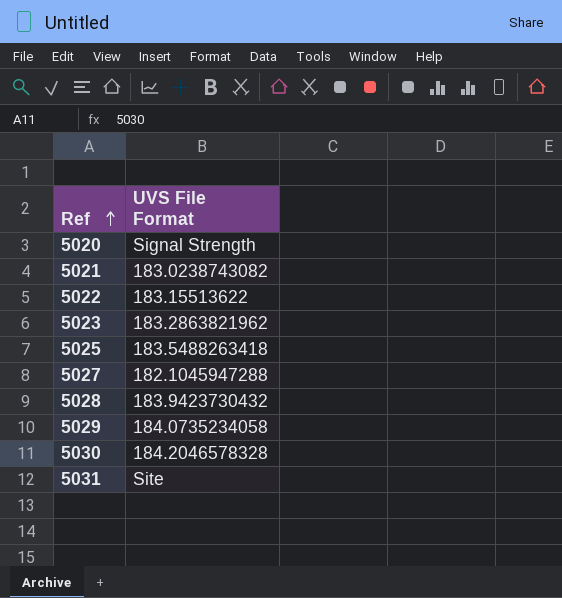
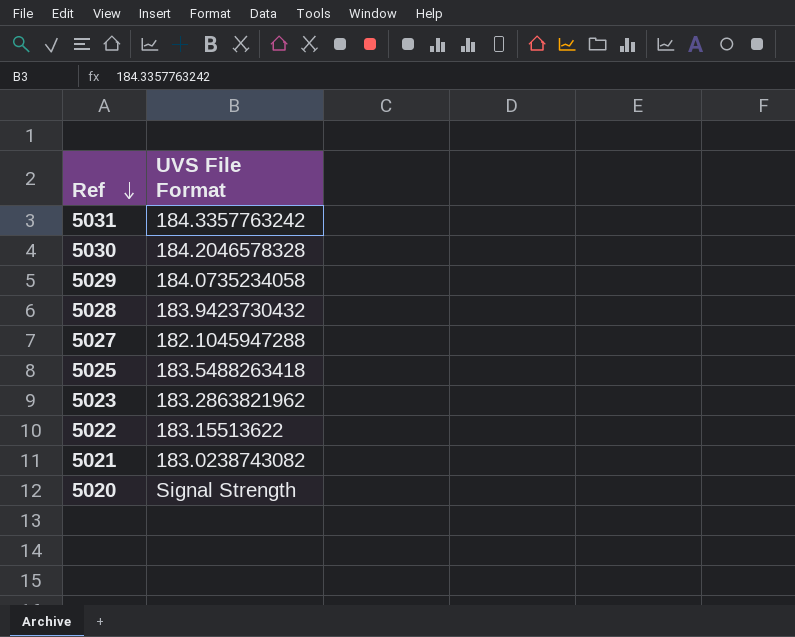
row order: Ref ascending -> Ref descending
5031 | UVS File Format: Site -> 184.3357763242

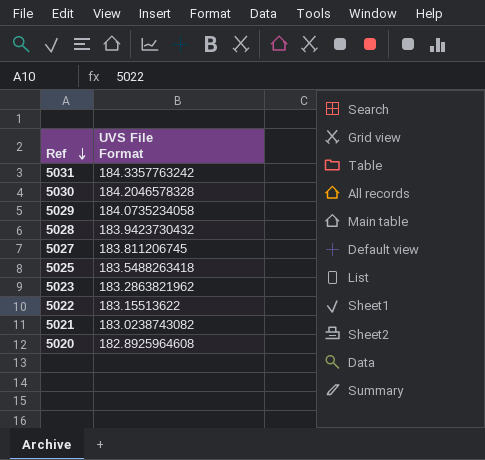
5027 | UVS File Format: 182.1045947288 -> 183.811206745
5020 | UVS File Format: Signal Strength -> 182.8925964608

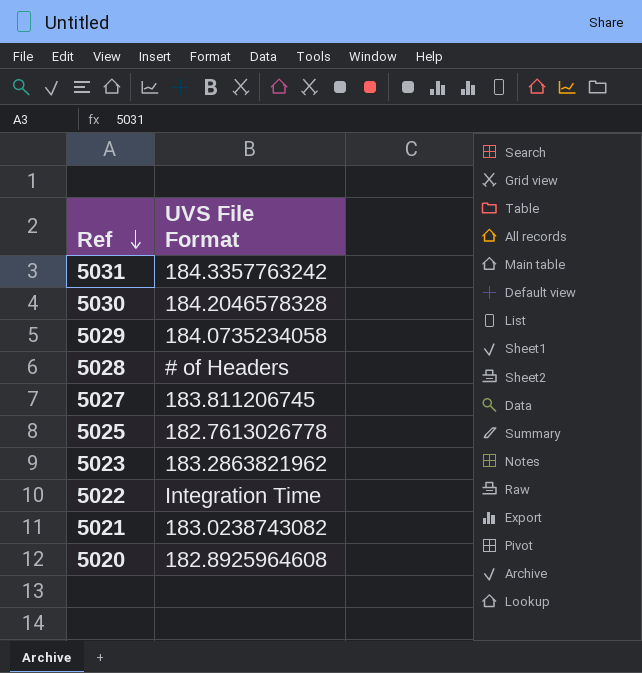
5028 | UVS File Format: 183.9423730432 -> # of Headers
5025 | UVS File Format: 183.5488263418 -> 182.7613026778
5022 | UVS File Format: 183.15513622 -> Integration Time

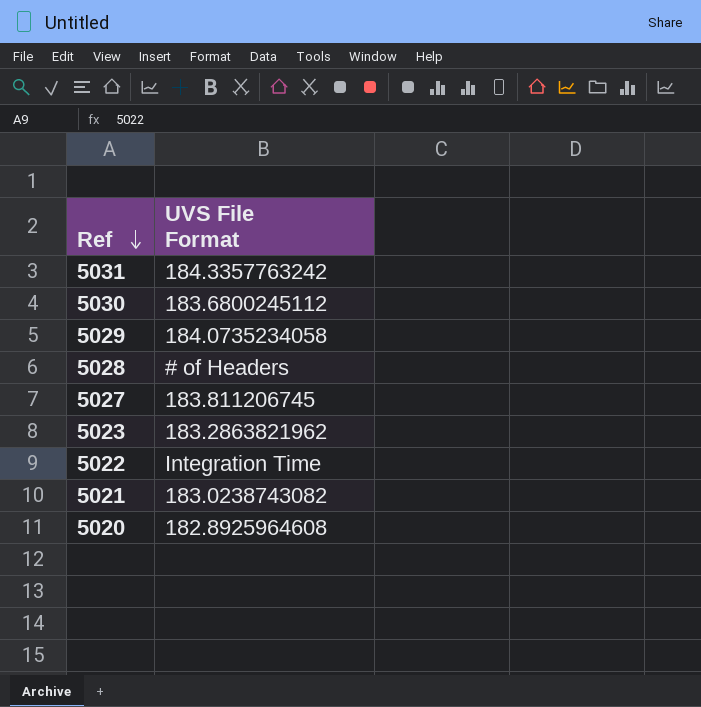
row 5025: 182.7613026778 -> none
5030 | UVS File Format: 184.2046578328 -> 183.6800245112

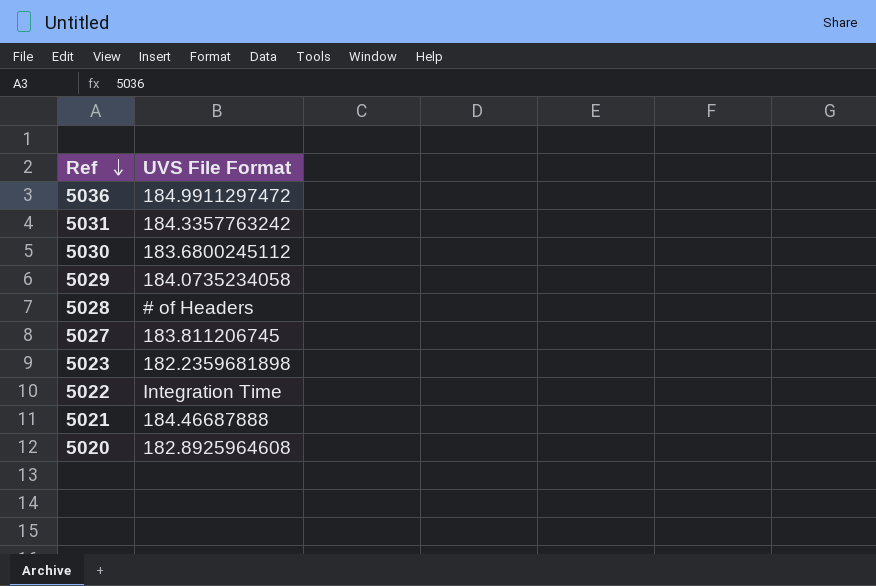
row 5036: none -> 184.9911297472
5023 | UVS File Format: 183.2863821962 -> 182.2359681898
5021 | UVS File Format: 183.0238743082 -> 184.46687888

